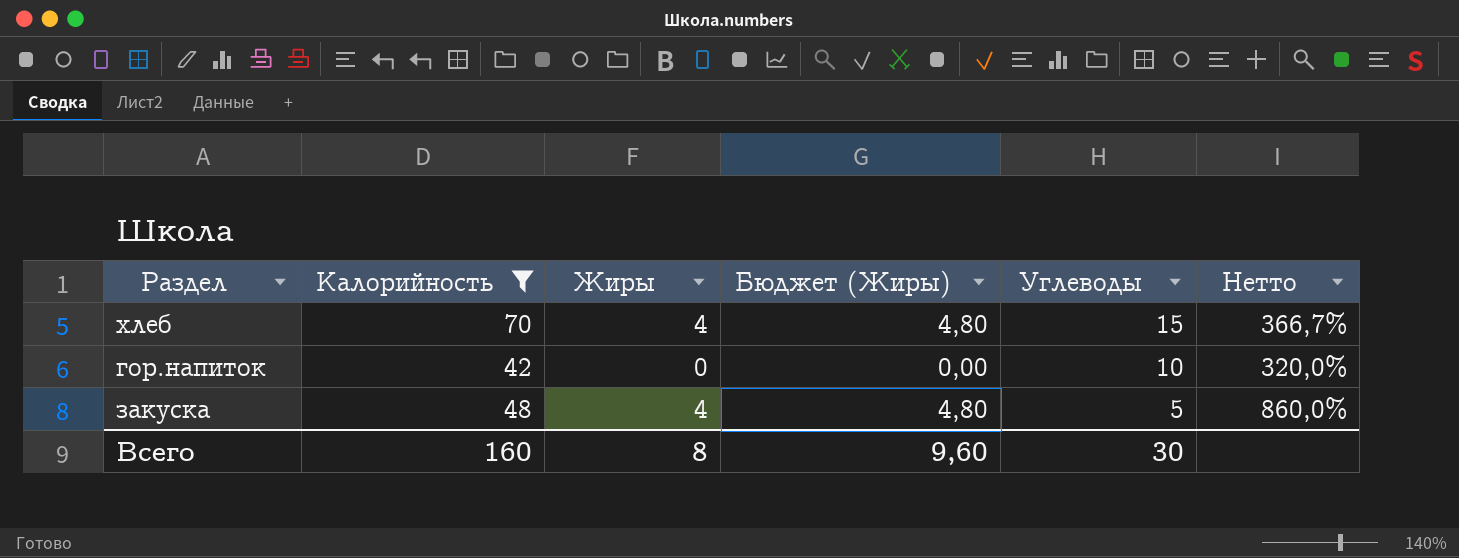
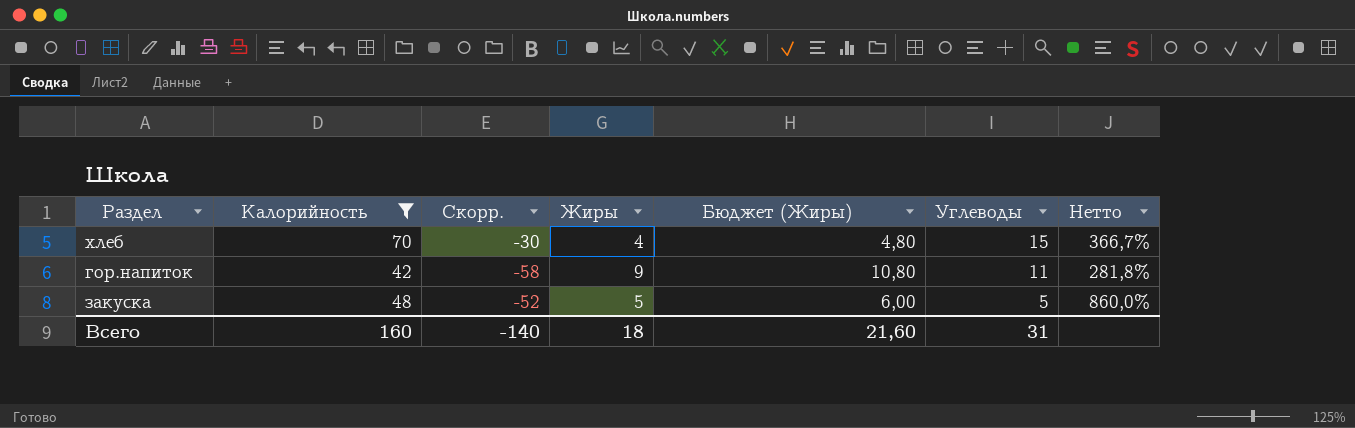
column Скорр. | formula: none -> [Калорийность] - 100
гор.напиток | Жиры: 0 -> 9
гор.напиток | Бюджет (Жиры): 0,00 -> 10,80
гор.напиток | Углеводы: 10 -> 11
гор.напиток | Нетто: 320,0% -> 281,8%
закуска | Жиры: 4 -> 5
закуска | Бюджет (Жиры): 4,80 -> 6,00
Всего | Жиры: 8 -> 18
Всего | Бюджет (Жиры): 9,60 -> 21,60
Всего | Углеводы: 30 -> 31

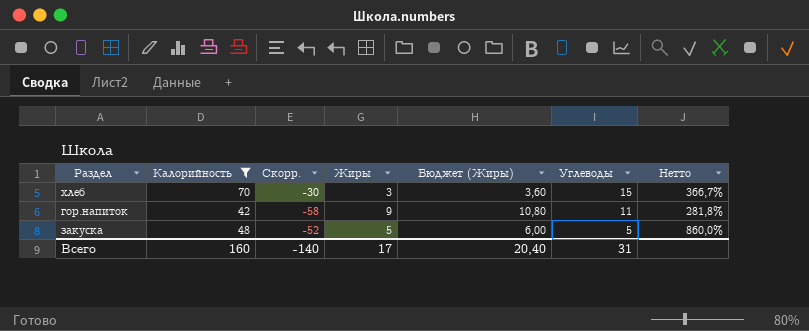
хлеб | Жиры: 4 -> 3
хлеб | Бюджет (Жиры): 4,80 -> 3,60
Всего | Жиры: 18 -> 17
Всего | Бюджет (Жиры): 21,60 -> 20,40

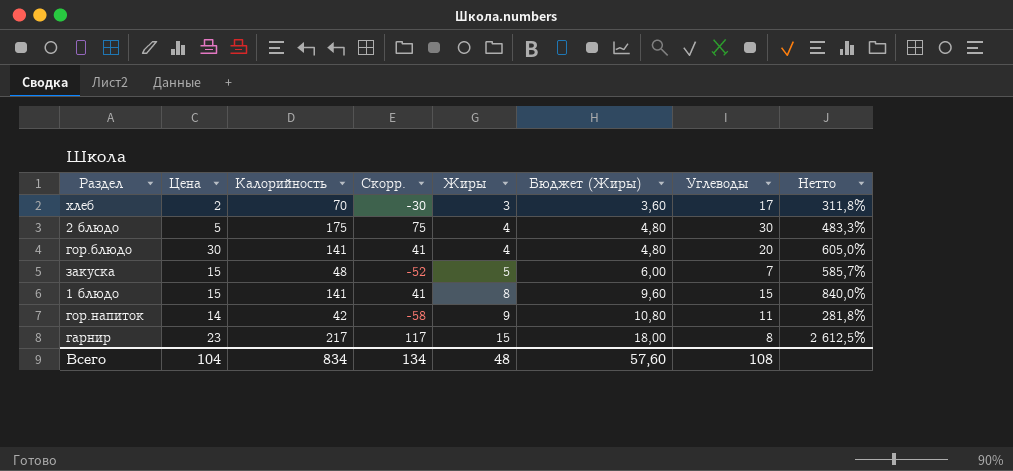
filter: Калорийность <= 70 -> none
row order: Углеводы descending -> Жиры ascending
column Цена | position: none -> 2
хлеб | Углеводы: 15 -> 17
хлеб | Нетто: 366,7% -> 311,8%
закуска | Углеводы: 5 -> 7
закуска | Нетто: 860,0% -> 585,7%
Всего | Калорийность: 160 -> 834
Всего | Скорр.: -140 -> 134
Всего | Жиры: 17 -> 48
Всего | Бюджет (Жиры): 20,40 -> 57,60
Всего | Углеводы: 31 -> 108

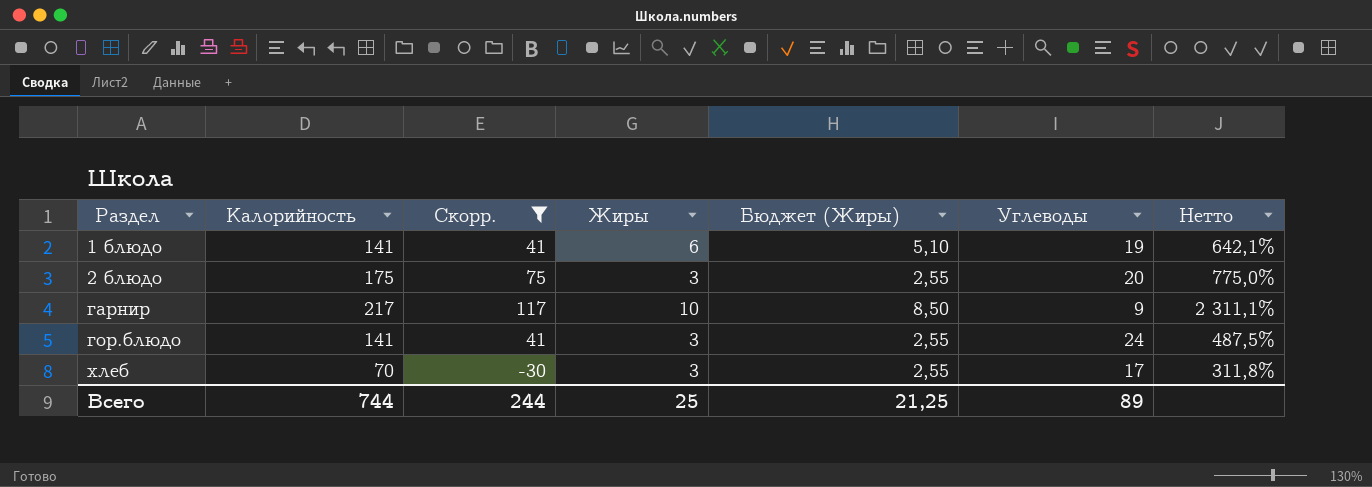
filter: none -> Скорр. >= -30
row order: Жиры ascending -> Раздел ascending
column Цена | position: 2 -> none
column Бюджет (Жиры) | formula: [Жиры] * 1,2 -> [Жиры] * 0,85
1 блюдо | Жиры: 8 -> 6
1 блюдо | Углеводы: 15 -> 19
1 блюдо | Нетто: 840,0% -> 642,1%
2 блюдо | Жиры: 4 -> 3
2 блюдо | Углеводы: 30 -> 20
2 блюдо | Нетто: 483,3% -> 775,0%
гарнир | Жиры: 15 -> 10
гарнир | Углеводы: 8 -> 9
гарнир | Нетто: 2 612,5% -> 2 311,1%
гор.блюдо | Жиры: 4 -> 3
гор.блюдо | Углеводы: 20 -> 24
гор.блюдо | Нетто: 605,0% -> 487,5%
Всего | Калорийность: 834 -> 744
Всего | Скорр.: 134 -> 244
Всего | Жиры: 48 -> 25
Всего | Бюджет (Жиры): 57,60 -> 21,25
Всего | Углеводы: 108 -> 89

